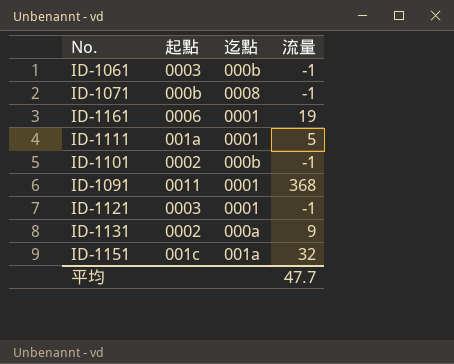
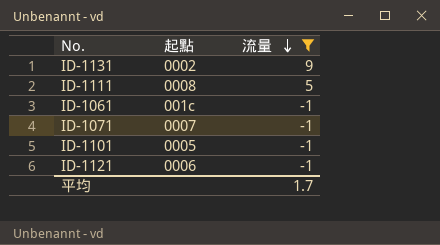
filter: none -> 流量 <= 9
row order: none -> 流量 descending
column 迄點 | position: 3 -> none
ID-1111 | 起點: 001a -> 0008
ID-1061 | 起點: 0003 -> 001c
ID-1071 | 起點: 000b -> 0007
ID-1101 | 起點: 0002 -> 0005
ID-1121 | 起點: 0003 -> 0006
平均 | 流量: 47.7 -> 1.7

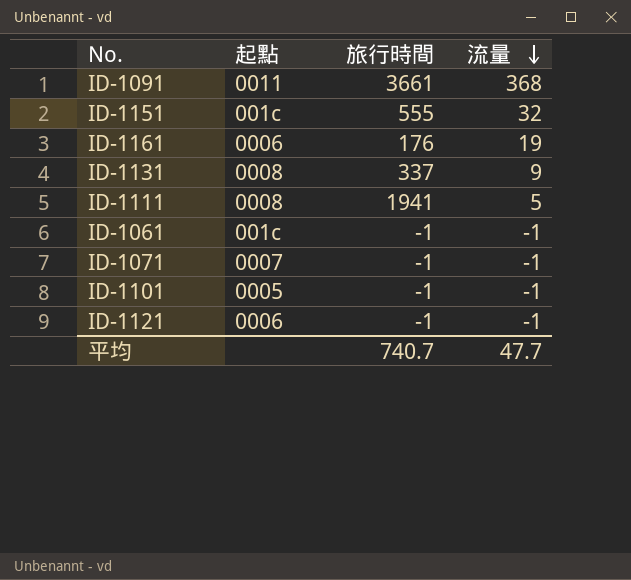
filter: 流量 <= 9 -> none
column 旅行時間 | position: none -> 3
ID-1131 | 起點: 0002 -> 0008
平均 | 流量: 1.7 -> 47.7

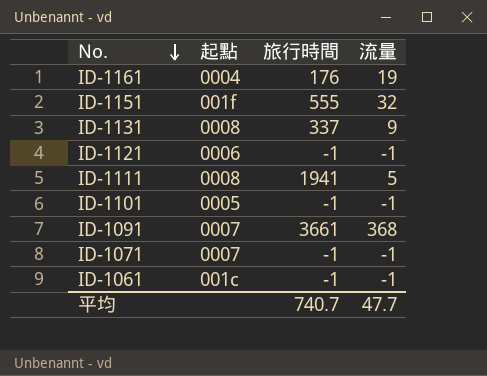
row order: 流量 descending -> No. descending
ID-1161 | 起點: 0006 -> 0004
ID-1151 | 起點: 001c -> 001f
ID-1091 | 起點: 0011 -> 0007

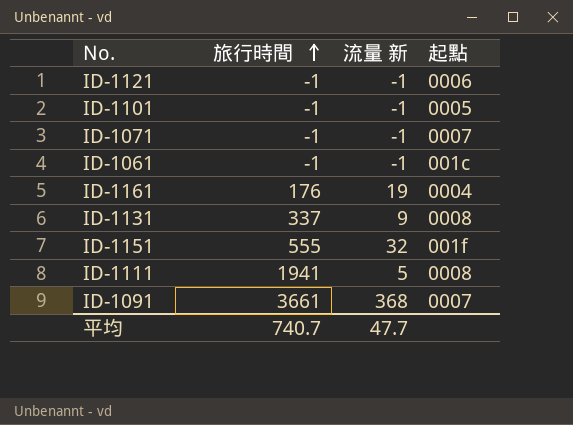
row order: No. descending -> 旅行時間 ascending
column name: 流量 -> 流量 新
column 起點 | position: 2 -> 4

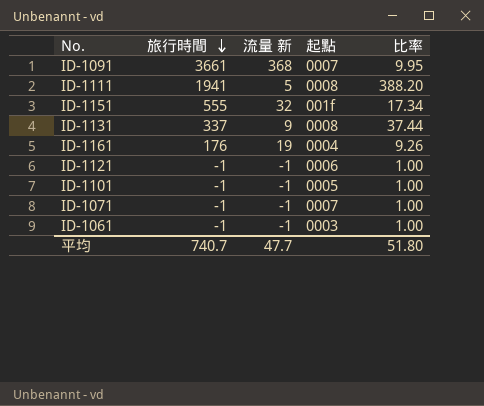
row order: 旅行時間 ascending -> 旅行時間 descending
column 比率 | formula: none -> [旅行時間] / [流量 新]
ID-1061 | 起點: 001c -> 0003

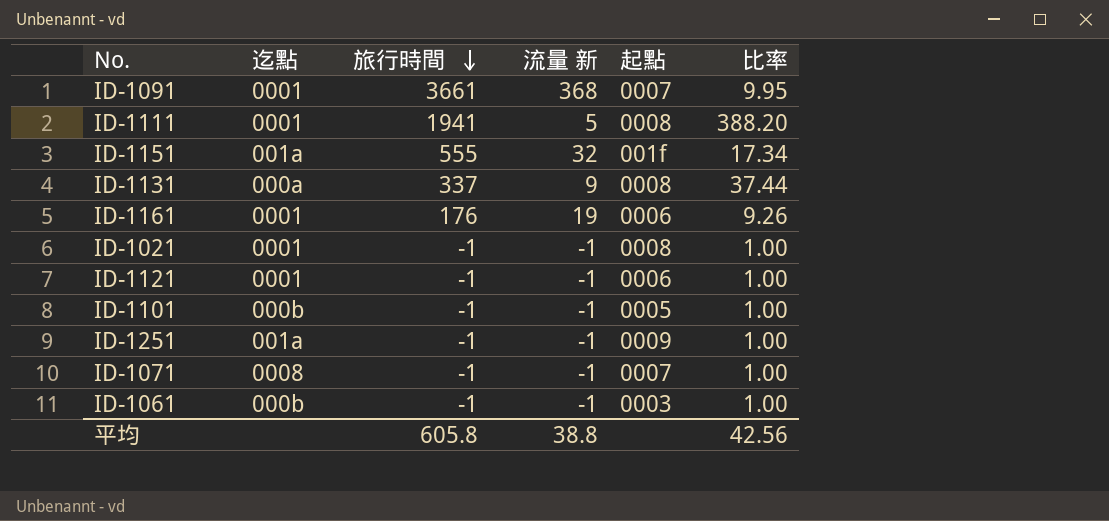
column 迄點 | position: none -> 2
ID-1161 | 起點: 0004 -> 0006
row ID-1021: none -> 0001 | -1 | -1 | 0008 | 1.00
row ID-1251: none -> 001a | -1 | -1 | 0009 | 1.00
平均 | 旅行時間: 740.7 -> 605.8
平均 | 流量 新: 47.7 -> 38.8
平均 | 比率: 51.80 -> 42.56

